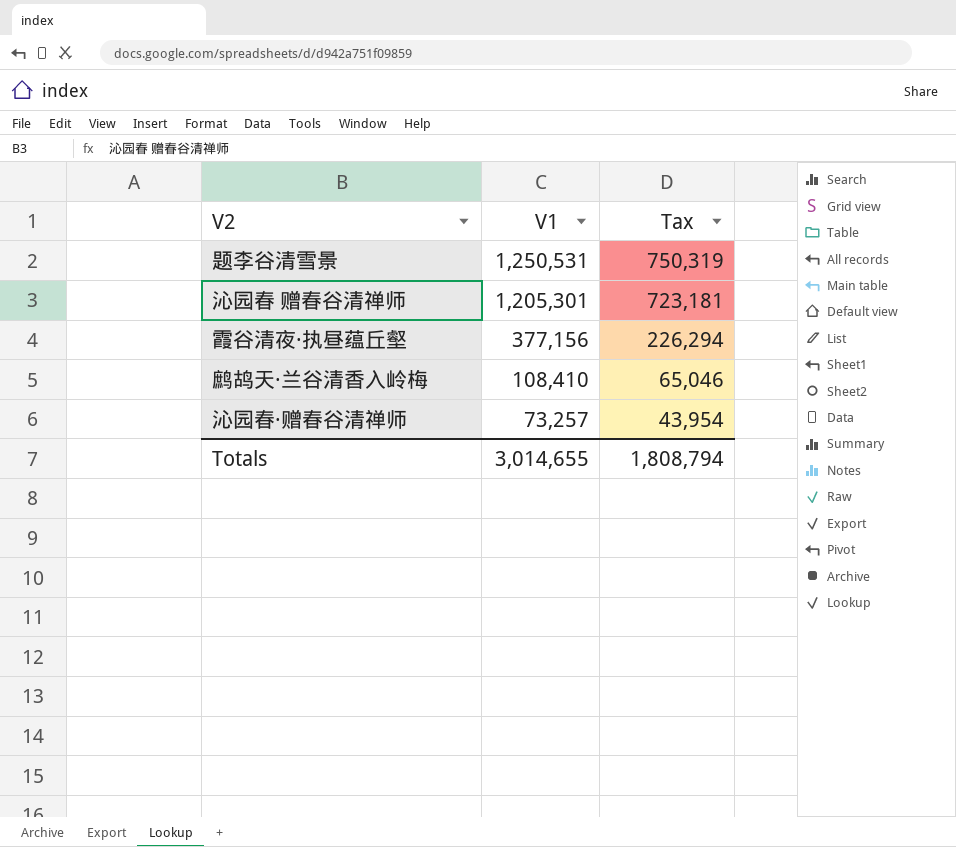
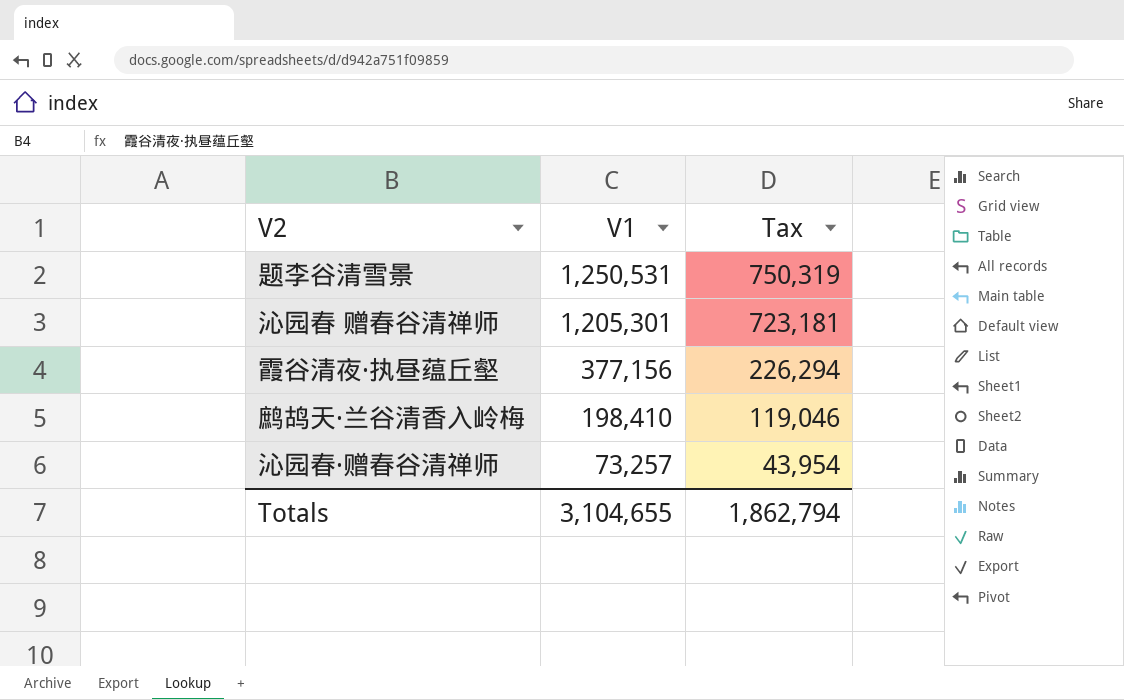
鹧鸪天·兰谷清香入岭梅 | V1: 108,410 -> 198,410
鹧鸪天·兰谷清香入岭梅 | Tax: 65,046 -> 119,046
Totals | V1: 3,014,655 -> 3,104,655
Totals | Tax: 1,808,794 -> 1,862,794

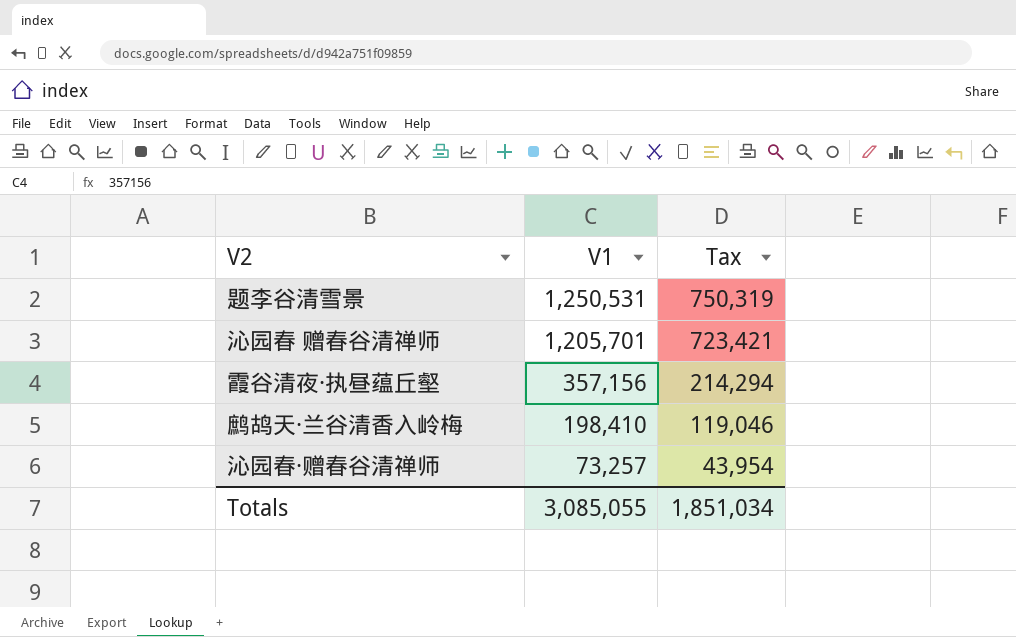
沁园春 赠春谷清禅师 | V1: 1,205,301 -> 1,205,701
沁园春 赠春谷清禅师 | Tax: 723,181 -> 723,421
霞谷清夜·执昼蕴丘壑 | V1: 377,156 -> 357,156
霞谷清夜·执昼蕴丘壑 | Tax: 226,294 -> 214,294
Totals | V1: 3,104,655 -> 3,085,055
Totals | Tax: 1,862,794 -> 1,851,034

